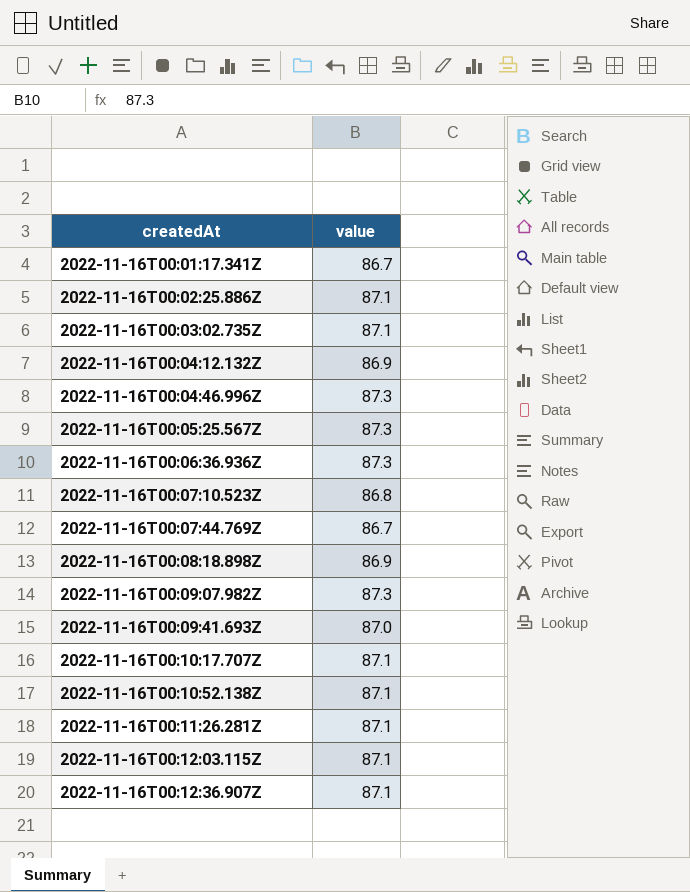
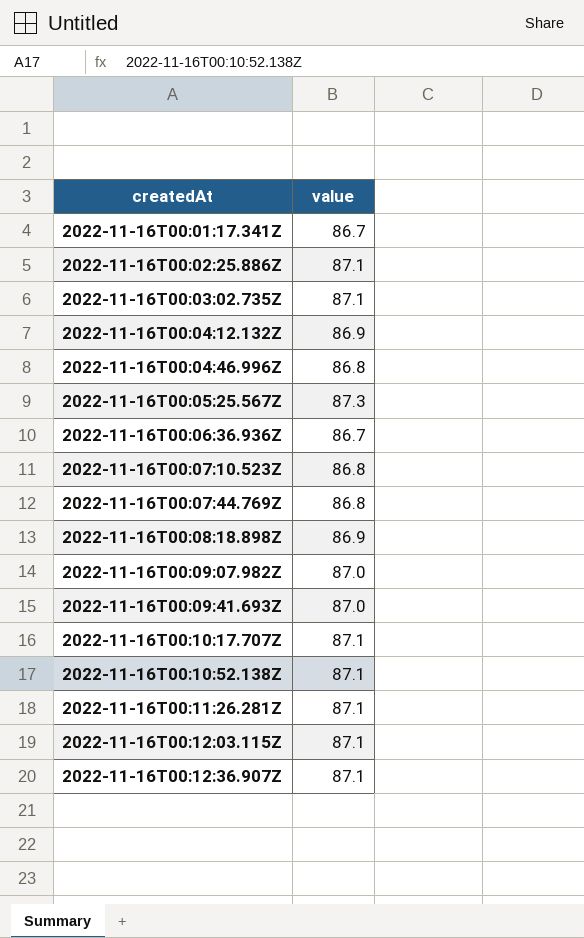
2022-11-16T00:04:46.996Z | value: 87.3 -> 86.8
2022-11-16T00:06:36.936Z | value: 87.3 -> 86.7
2022-11-16T00:07:44.769Z | value: 86.7 -> 86.8
2022-11-16T00:09:07.982Z | value: 87.3 -> 87.0

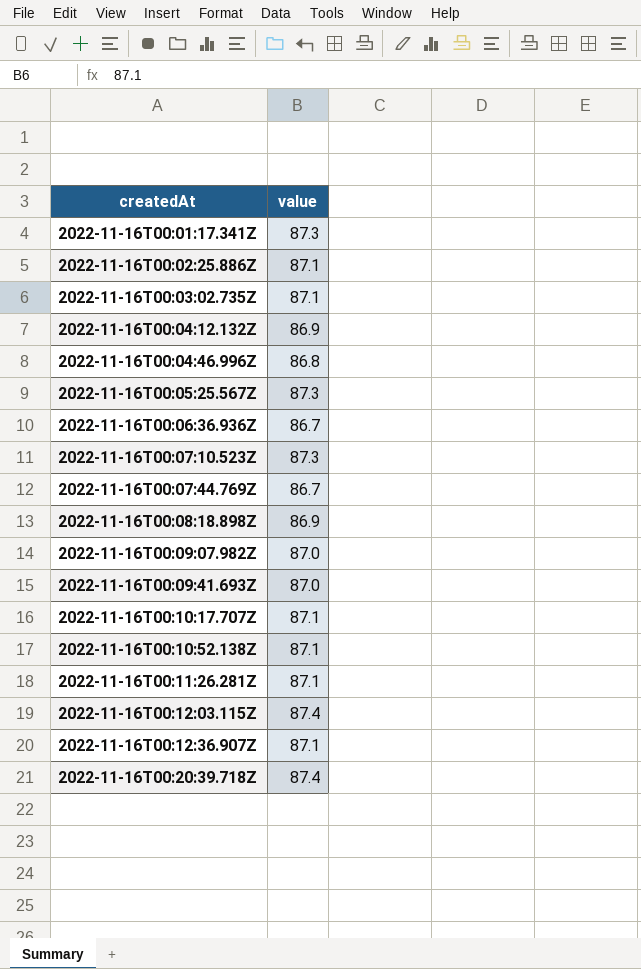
2022-11-16T00:01:17.341Z | value: 86.7 -> 87.3
2022-11-16T00:07:10.523Z | value: 86.8 -> 87.3
2022-11-16T00:07:44.769Z | value: 86.8 -> 86.7
2022-11-16T00:12:03.115Z | value: 87.1 -> 87.4
row 2022-11-16T00:20:39.718Z: none -> 87.4

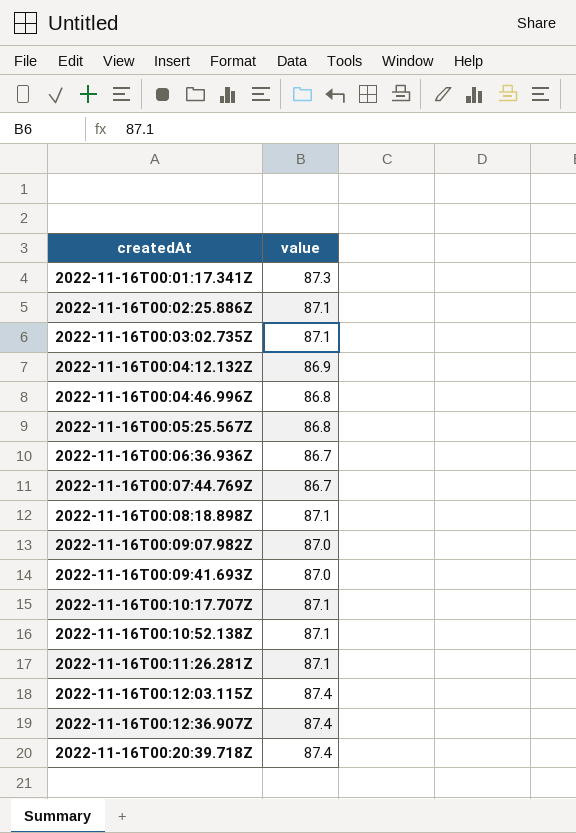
row 2022-11-16T00:07:10.523Z: 87.3 -> none
2022-11-16T00:05:25.567Z | value: 87.3 -> 86.8
2022-11-16T00:08:18.898Z | value: 86.9 -> 87.1
2022-11-16T00:12:36.907Z | value: 87.1 -> 87.4

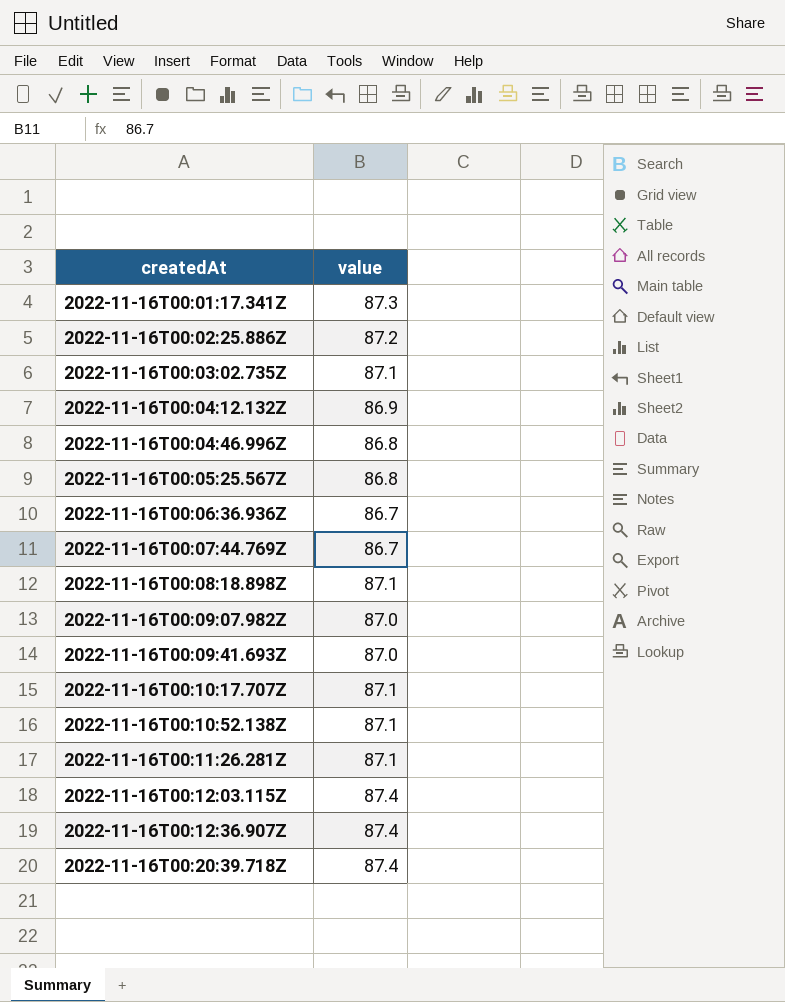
2022-11-16T00:02:25.886Z | value: 87.1 -> 87.2

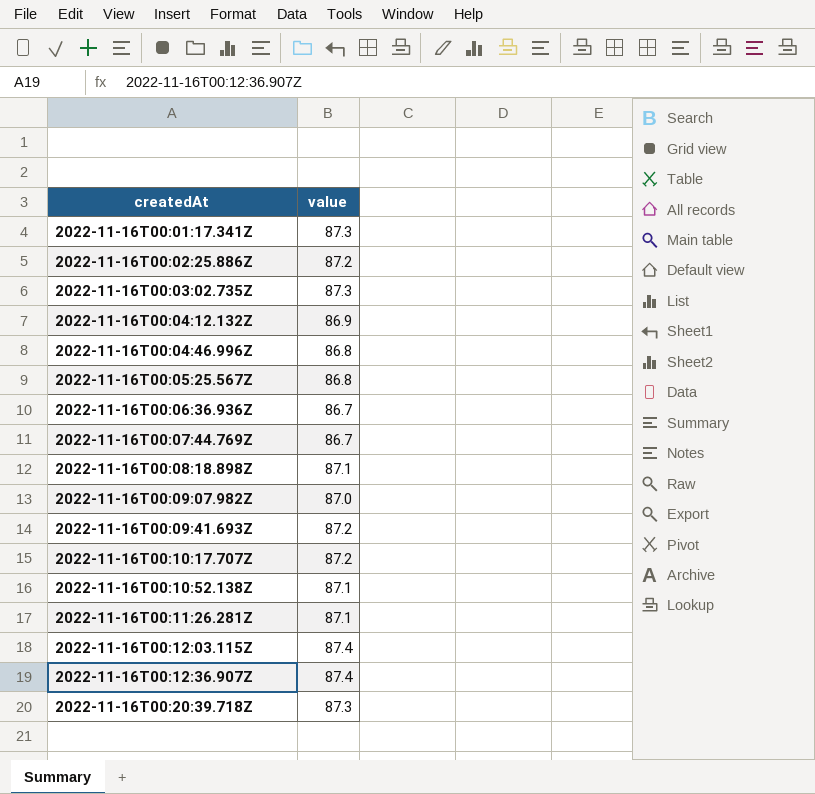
2022-11-16T00:03:02.735Z | value: 87.1 -> 87.3
2022-11-16T00:09:41.693Z | value: 87.0 -> 87.2
2022-11-16T00:10:17.707Z | value: 87.1 -> 87.2
2022-11-16T00:20:39.718Z | value: 87.4 -> 87.3

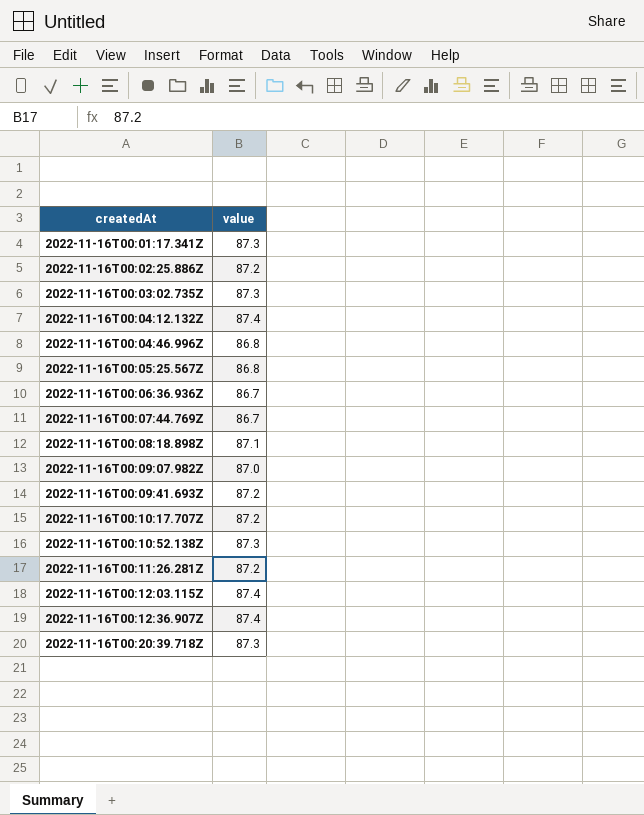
2022-11-16T00:04:12.132Z | value: 86.9 -> 87.4
2022-11-16T00:10:52.138Z | value: 87.1 -> 87.3
2022-11-16T00:11:26.281Z | value: 87.1 -> 87.2

